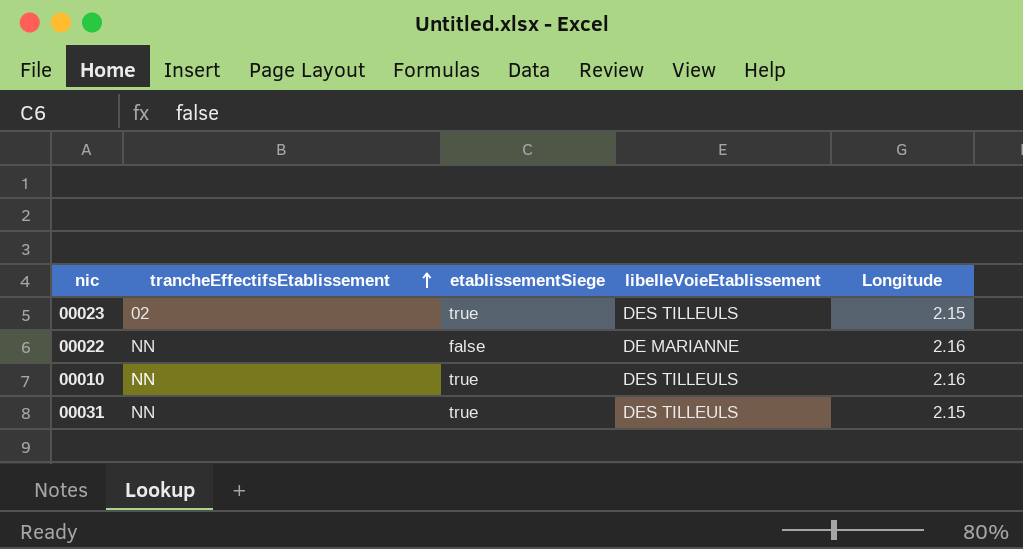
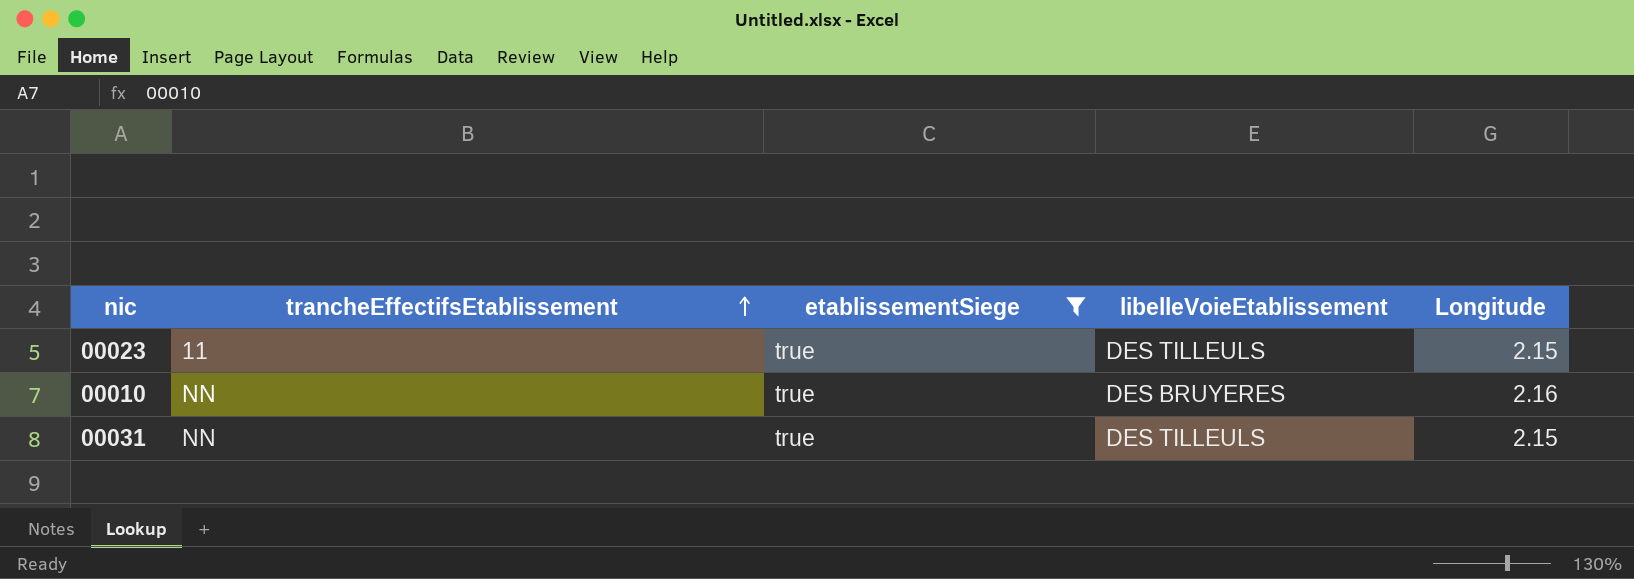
filter: none -> etablissementSiege = true
00023 | trancheEffectifsEtablissement: 02 -> 11
00010 | libelleVoieEtablissement: DES TILLEULS -> DES BRUYERES

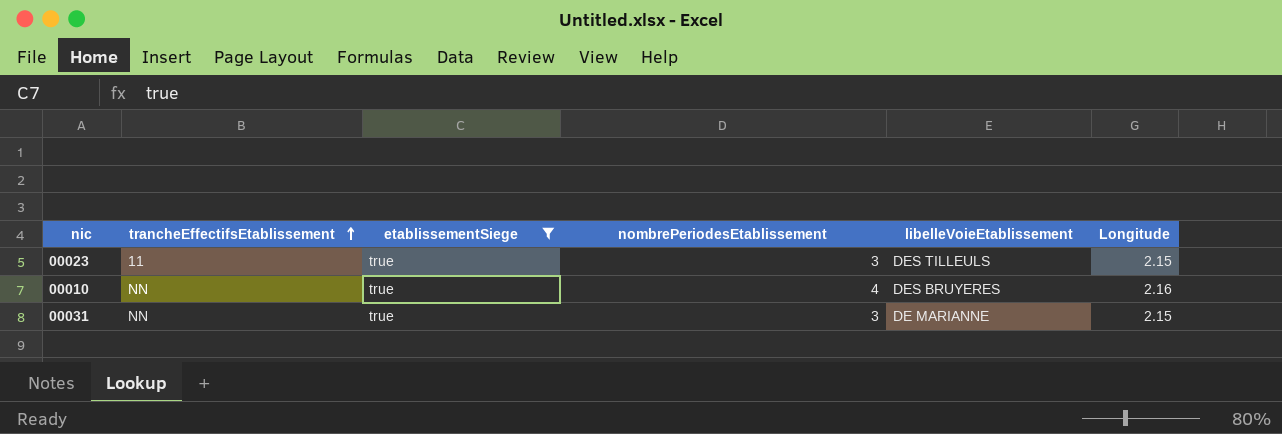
column nombrePeriodesEtablissement | position: none -> 4
00031 | libelleVoieEtablissement: DES TILLEULS -> DE MARIANNE

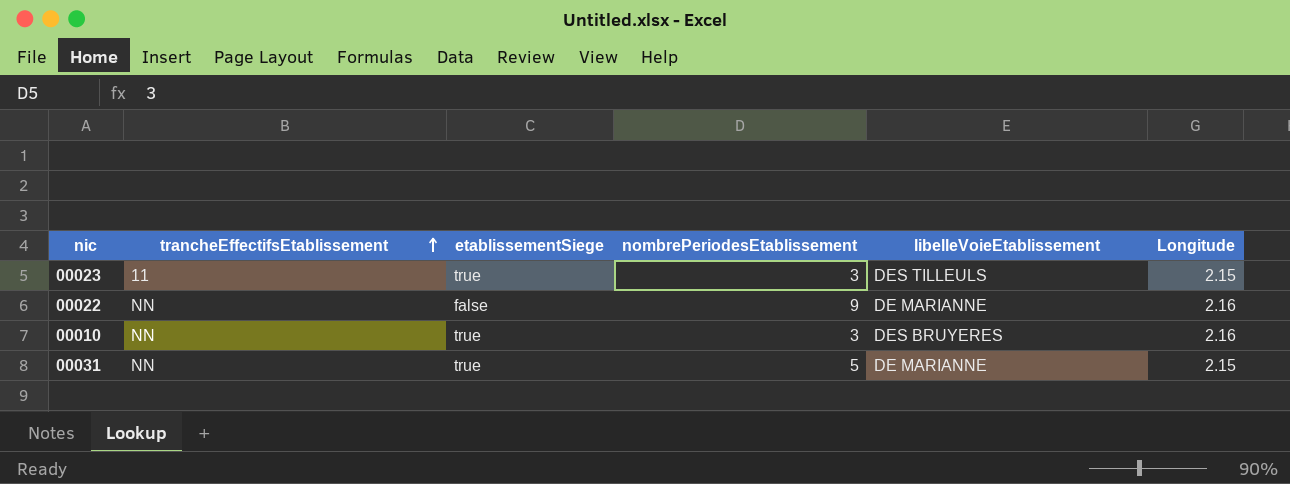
filter: etablissementSiege = true -> none
00010 | nombrePeriodesEtablissement: 4 -> 3
00031 | nombrePeriodesEtablissement: 3 -> 5

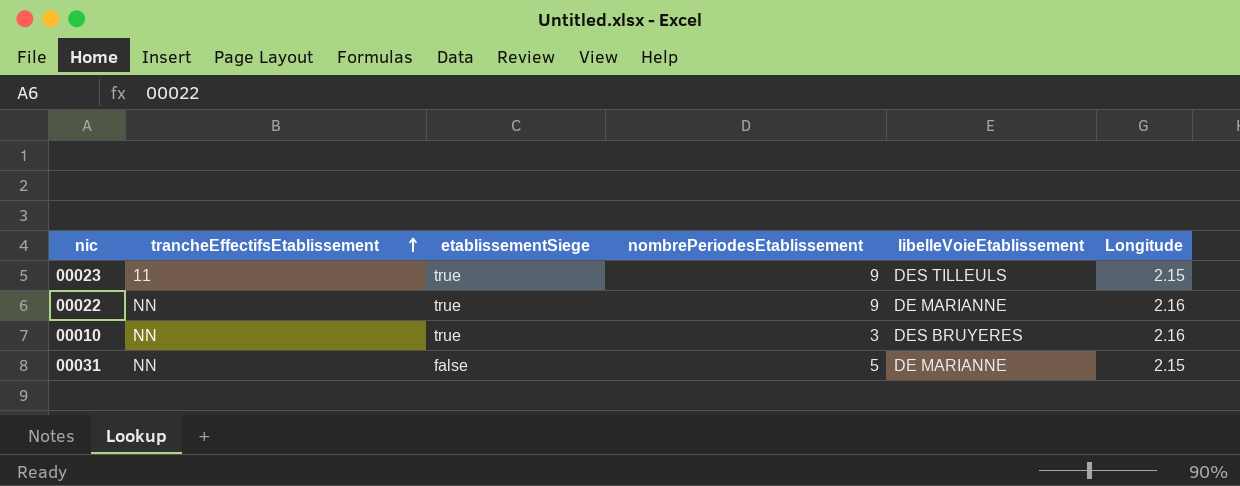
00023 | nombrePeriodesEtablissement: 3 -> 9
00022 | etablissementSiege: false -> true
00031 | etablissementSiege: true -> false

